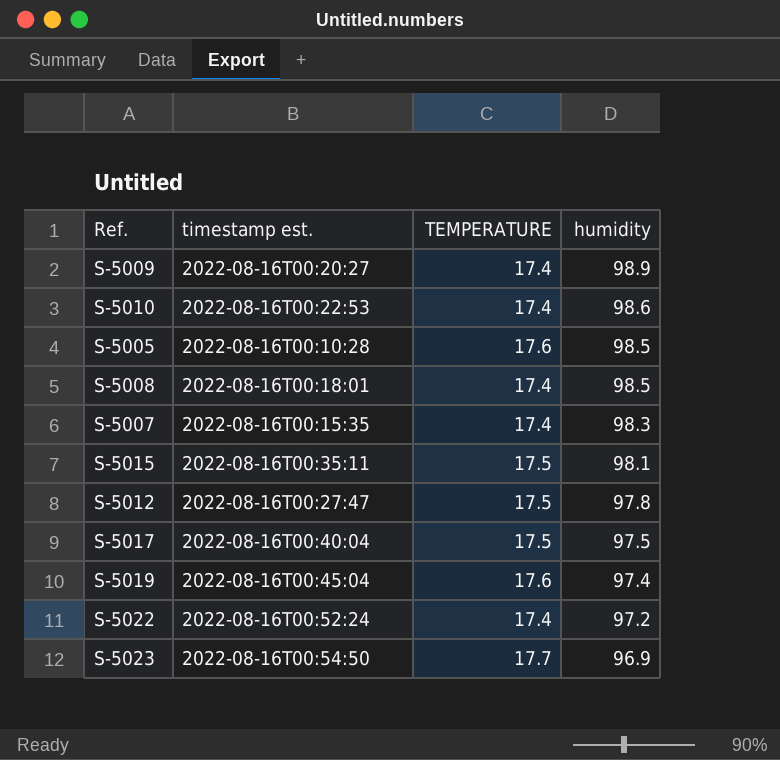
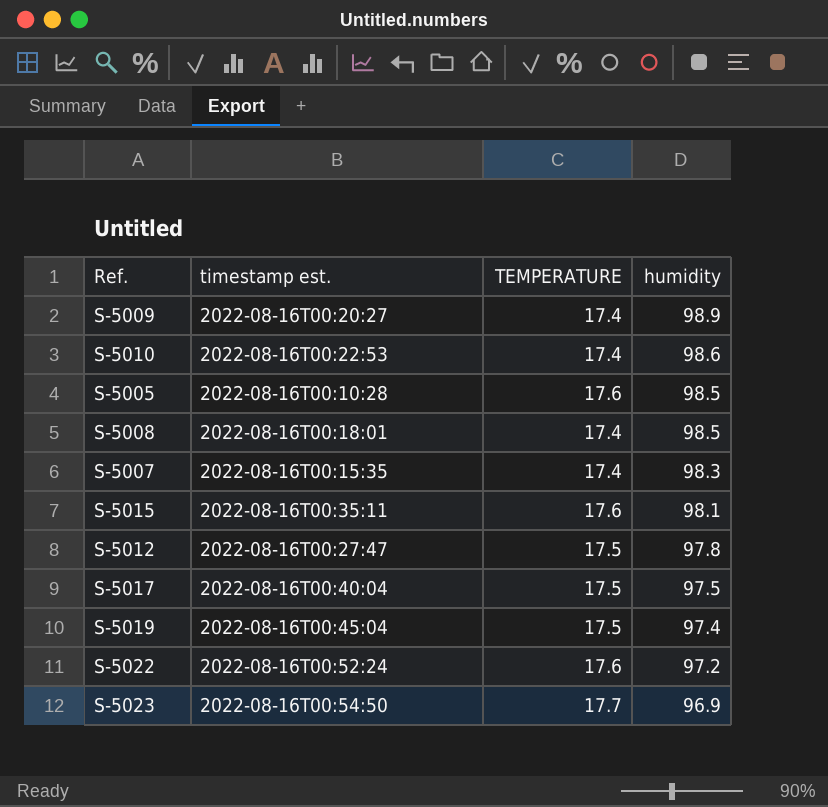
S-5015 | TEMPERATURE: 17.5 -> 17.6
S-5019 | TEMPERATURE: 17.6 -> 17.5
S-5022 | TEMPERATURE: 17.4 -> 17.6

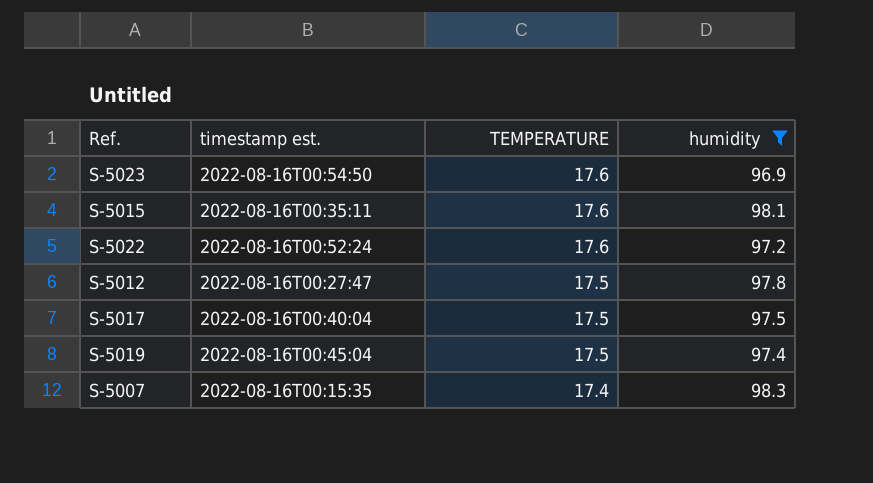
filter: none -> humidity <= 98.3
row order: humidity descending -> TEMPERATURE descending
S-5023 | TEMPERATURE: 17.7 -> 17.6

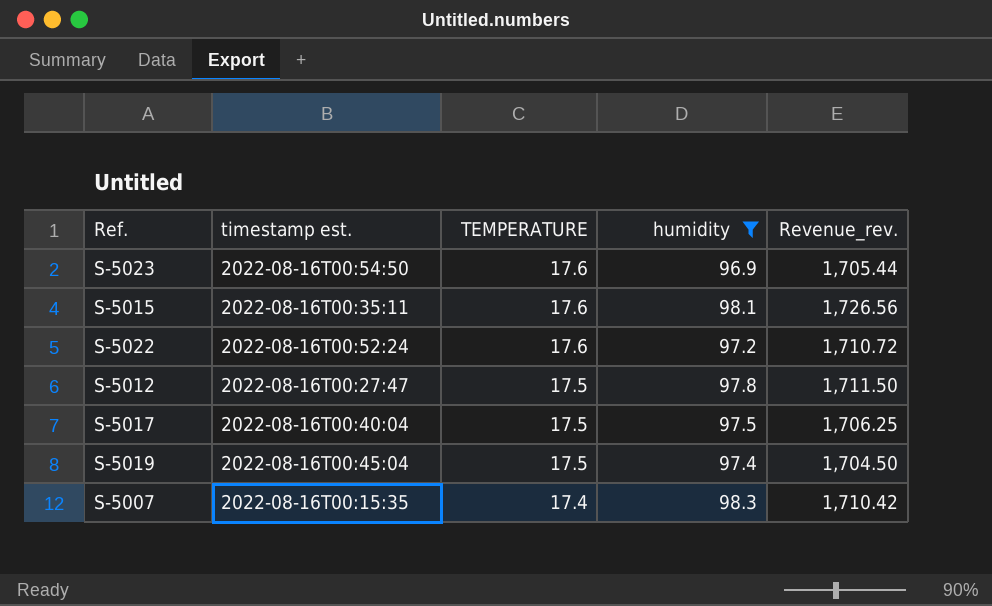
column Revenue_rev. | formula: none -> [TEMPERATURE] * [humidity]

